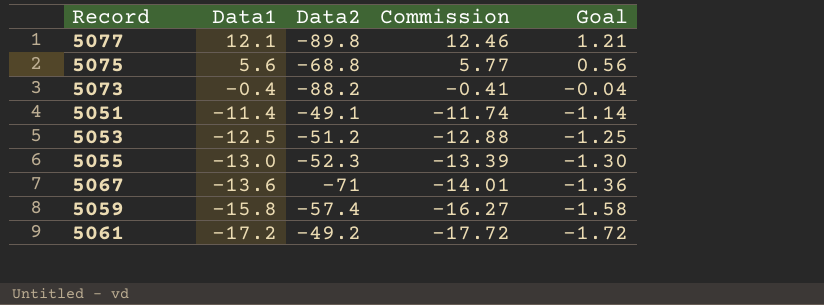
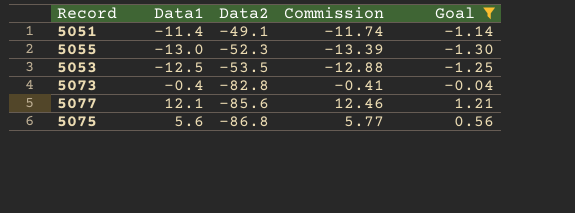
filter: none -> Goal >= -1.30
row order: Data1 descending -> Data2 descending
5053 | Data2: -51.2 -> -53.5
5073 | Data2: -88.2 -> -82.8
5077 | Data2: -89.8 -> -85.6
5075 | Data2: -68.8 -> -86.8

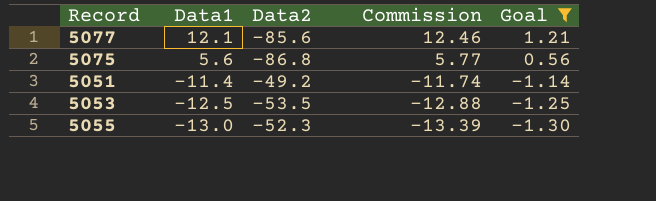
row order: Data2 descending -> Data1 descending
row 5073: -0.4 | -82.8 | -0.41 | -0.04 -> none
5051 | Data2: -49.1 -> -49.2

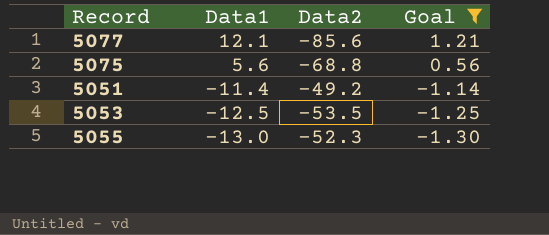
column Commission | formula: [Data1] * 1.03 -> none
5075 | Data2: -86.8 -> -68.8

